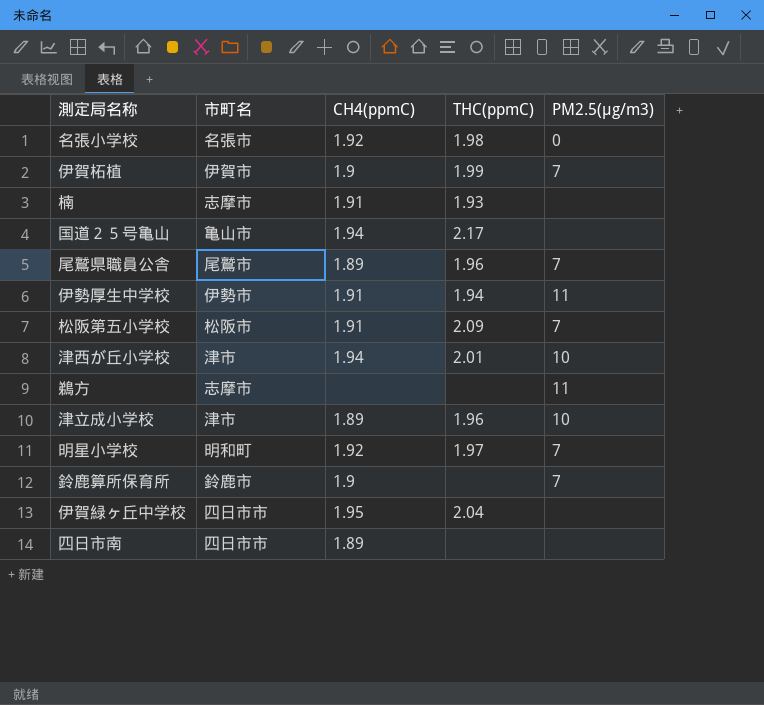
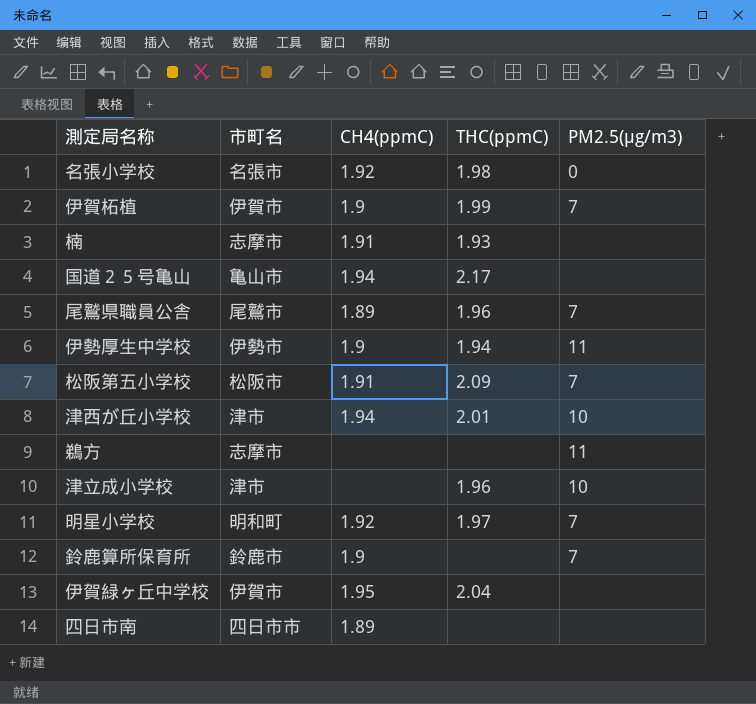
伊勢厚生中学校 | CH4(ppmC): 1.91 -> 1.9
津立成小学校 | CH4(ppmC): 1.89 -> none
伊賀緑ヶ丘中学校 | 市町名: 四日市市 -> 伊賀市

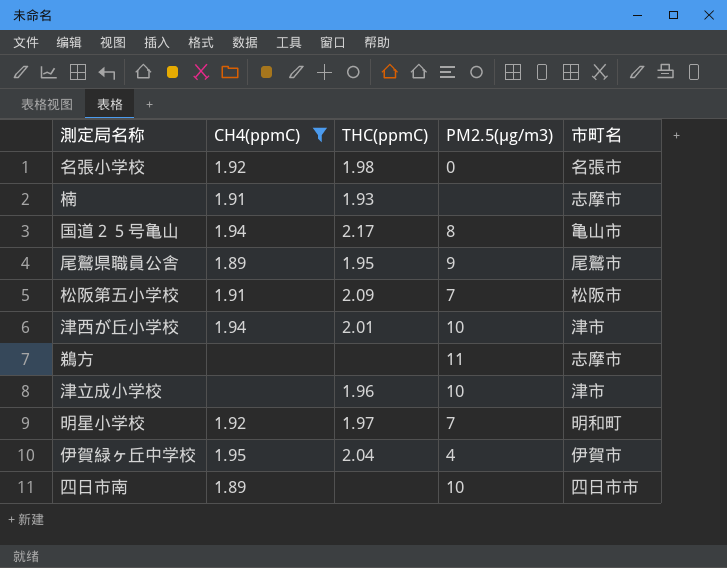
filter: none -> CH4(ppmC) != 1.9
column 市町名 | position: 2 -> 5
国道２５号亀山 | PM2.5(μg/m3): none -> 8
尾鷲県職員公舎 | THC(ppmC): 1.96 -> 1.95
尾鷲県職員公舎 | PM2.5(μg/m3): 7 -> 9
伊賀緑ヶ丘中学校 | PM2.5(μg/m3): none -> 4
四日市南 | PM2.5(μg/m3): none -> 10

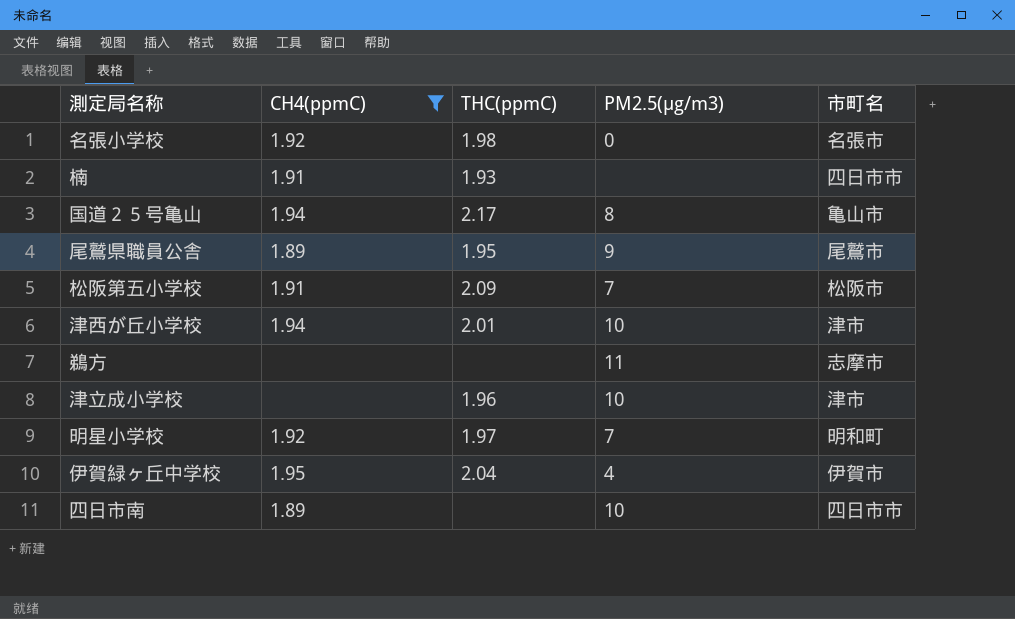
楠 | 市町名: 志摩市 -> 四日市市

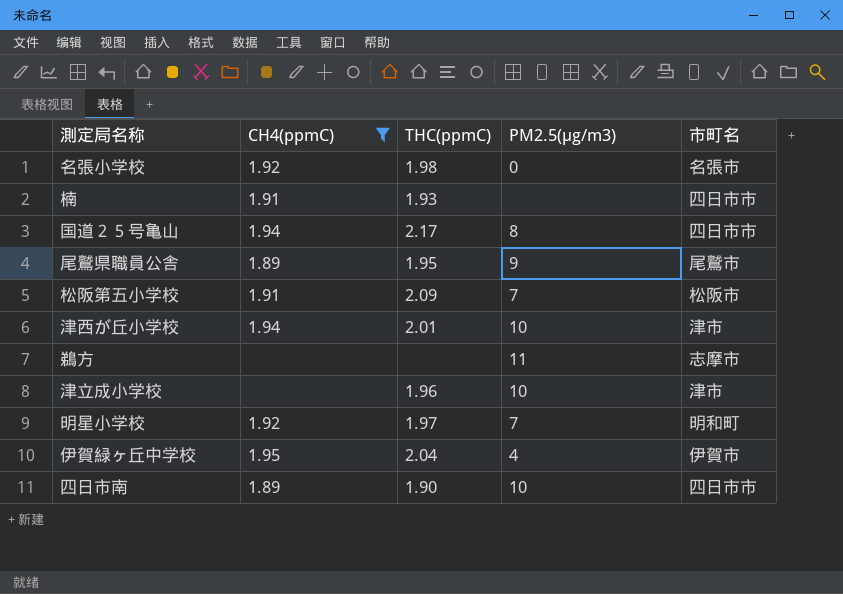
国道２５号亀山 | 市町名: 亀山市 -> 四日市市
四日市南 | THC(ppmC): none -> 1.90

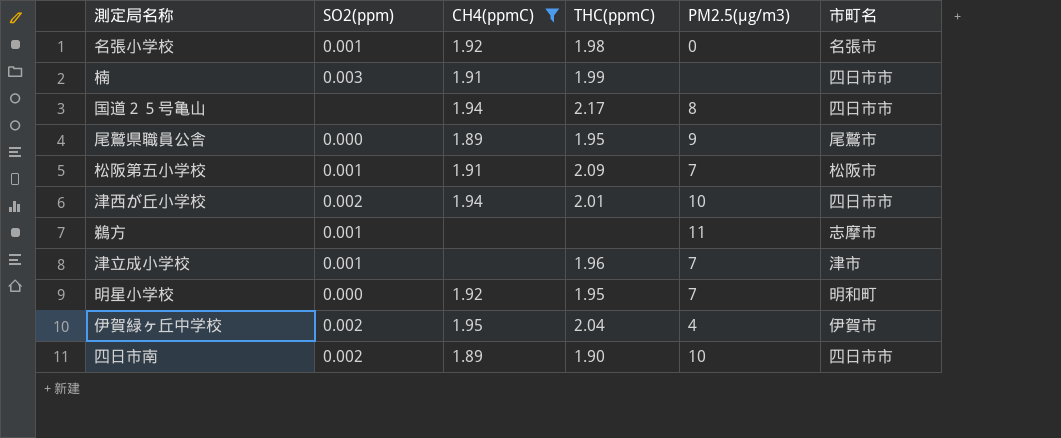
column SO2(ppm) | position: none -> 2
楠 | THC(ppmC): 1.93 -> 1.99
津西が丘小学校 | 市町名: 津市 -> 四日市市
津立成小学校 | PM2.5(μg/m3): 10 -> 7
明星小学校 | THC(ppmC): 1.97 -> 1.95

